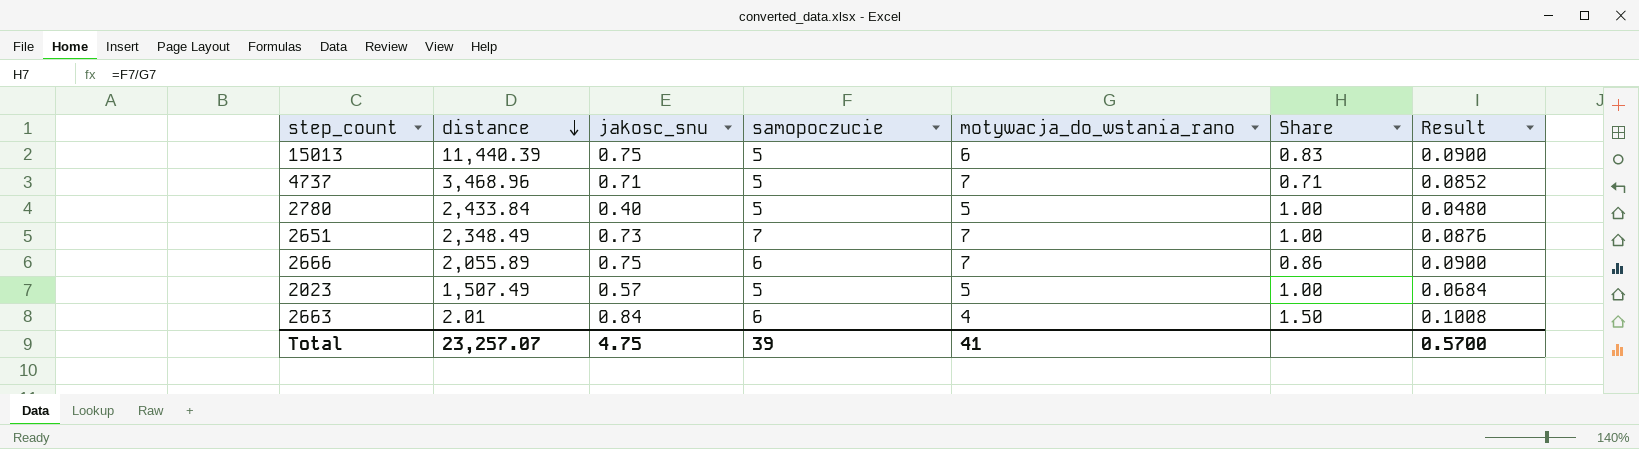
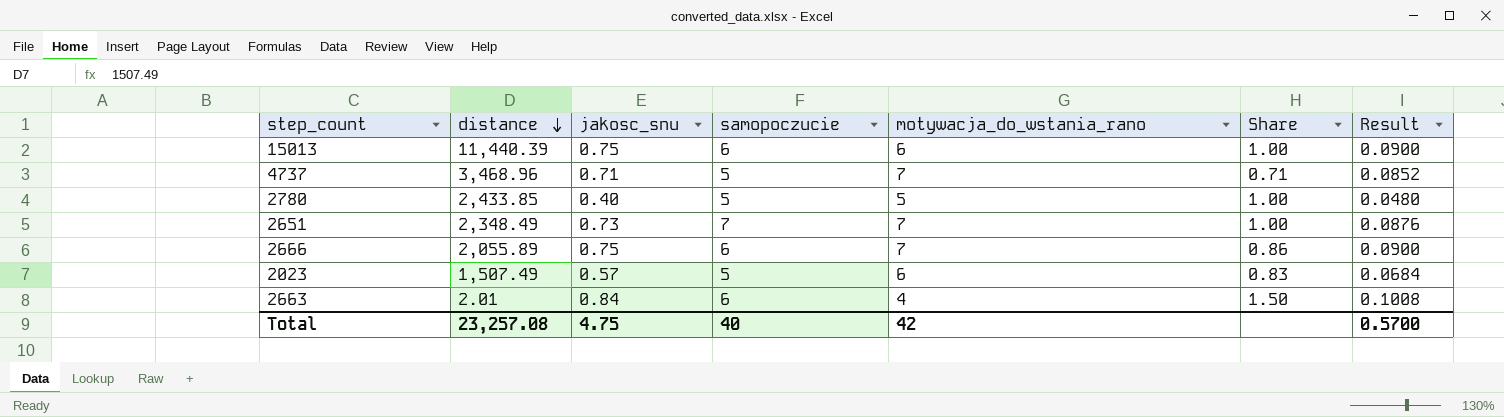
15013 | samopoczucie: 5 -> 6
15013 | Share: 0.83 -> 1.00
2780 | distance: 2,433.84 -> 2,433.85
2023 | motywacja_do_wstania_rano: 5 -> 6
2023 | Share: 1.00 -> 0.83
Total | distance: 23,257.07 -> 23,257.08
Total | samopoczucie: 39 -> 40
Total | motywacja_do_wstania_rano: 41 -> 42

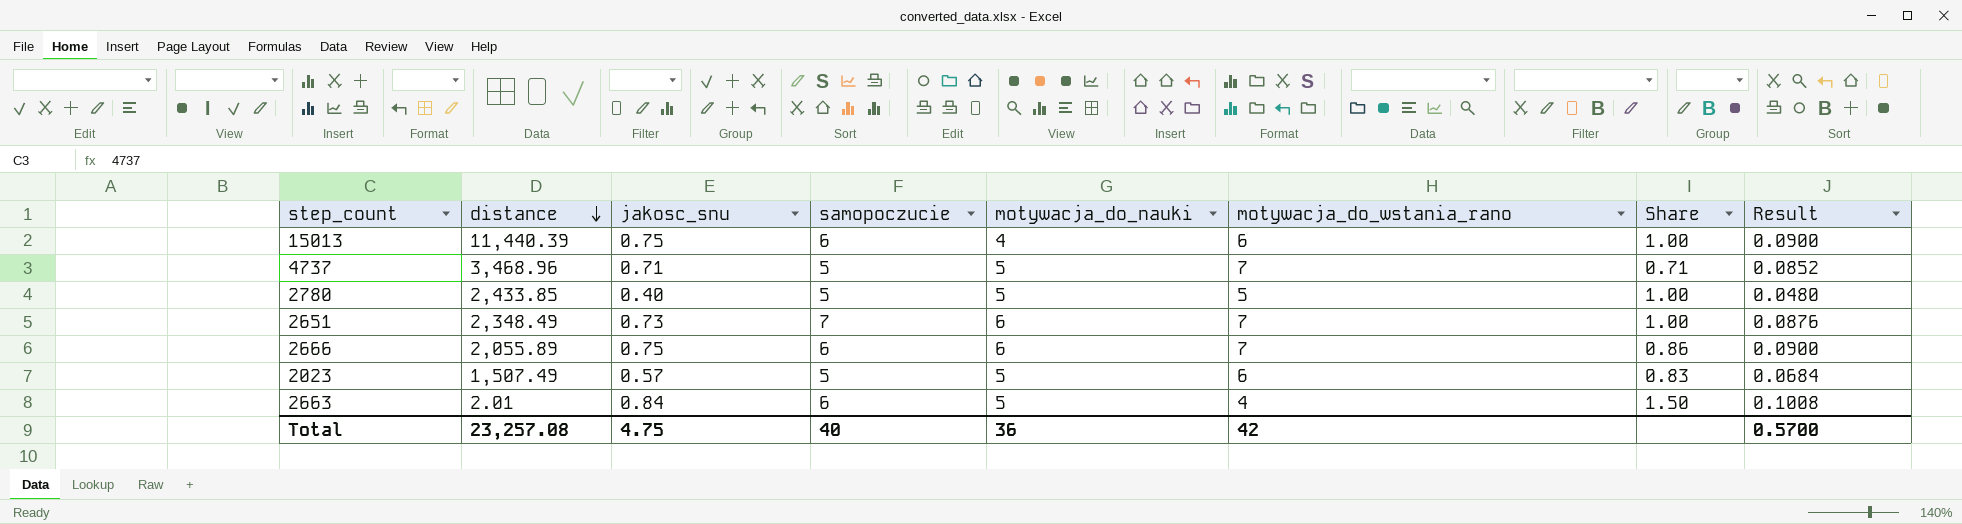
column motywacja_do_nauki | position: none -> 5

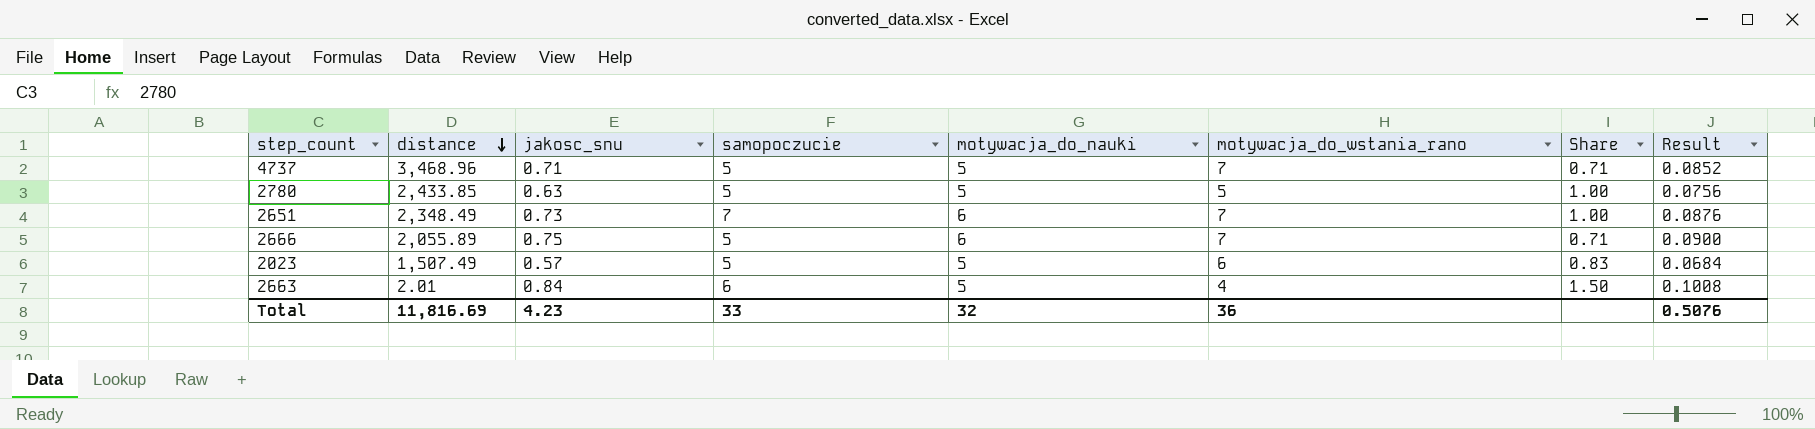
row 15013: 11,440.39 | 0.75 | 6 | 4 | 6 | 1.00 | 0.0900 -> none
2780 | jakosc_snu: 0.40 -> 0.63
2780 | Result: 0.0480 -> 0.0756
2666 | samopoczucie: 6 -> 5
2666 | Share: 0.86 -> 0.71
Total | distance: 23,257.08 -> 11,816.69
Total | jakosc_snu: 4.75 -> 4.23
Total | samopoczucie: 40 -> 33
Total | motywacja_do_nauki: 36 -> 32
Total | motywacja_do_wstania_rano: 42 -> 36
Total | Result: 0.5700 -> 0.5076

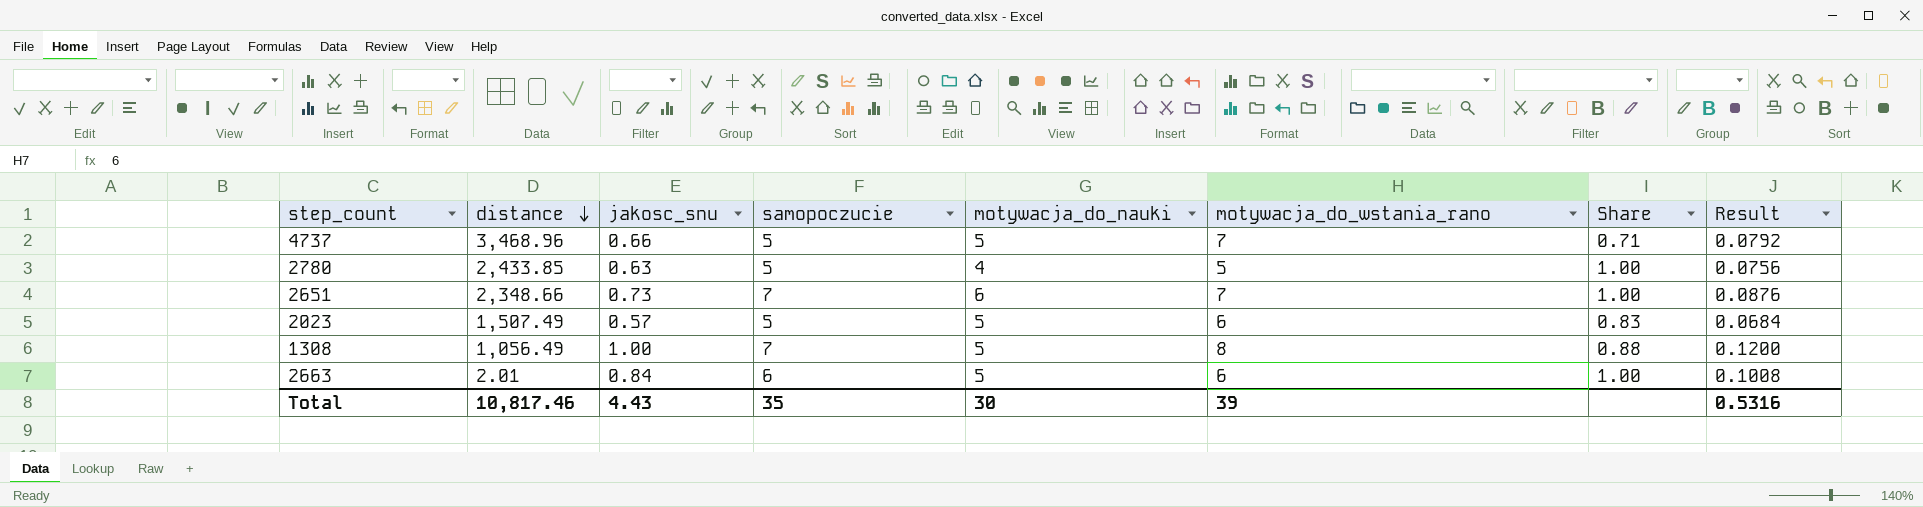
row 2666: 2,055.89 | 0.75 | 5 | 6 | 7 | 0.71 | 0.0900 -> none
4737 | jakosc_snu: 0.71 -> 0.66
4737 | Result: 0.0852 -> 0.0792
2780 | motywacja_do_nauki: 5 -> 4
2651 | distance: 2,348.49 -> 2,348.66
row 1308: none -> 1,056.49 | 1.00 | 7 | 5 | 8 | 0.88 | 0.1200
2663 | motywacja_do_wstania_rano: 4 -> 6
2663 | Share: 1.50 -> 1.00
Total | distance: 11,816.69 -> 10,817.46
Total | jakosc_snu: 4.23 -> 4.43
Total | samopoczucie: 33 -> 35
Total | motywacja_do_nauki: 32 -> 30
Total | motywacja_do_wstania_rano: 36 -> 39
Total | Result: 0.5076 -> 0.5316

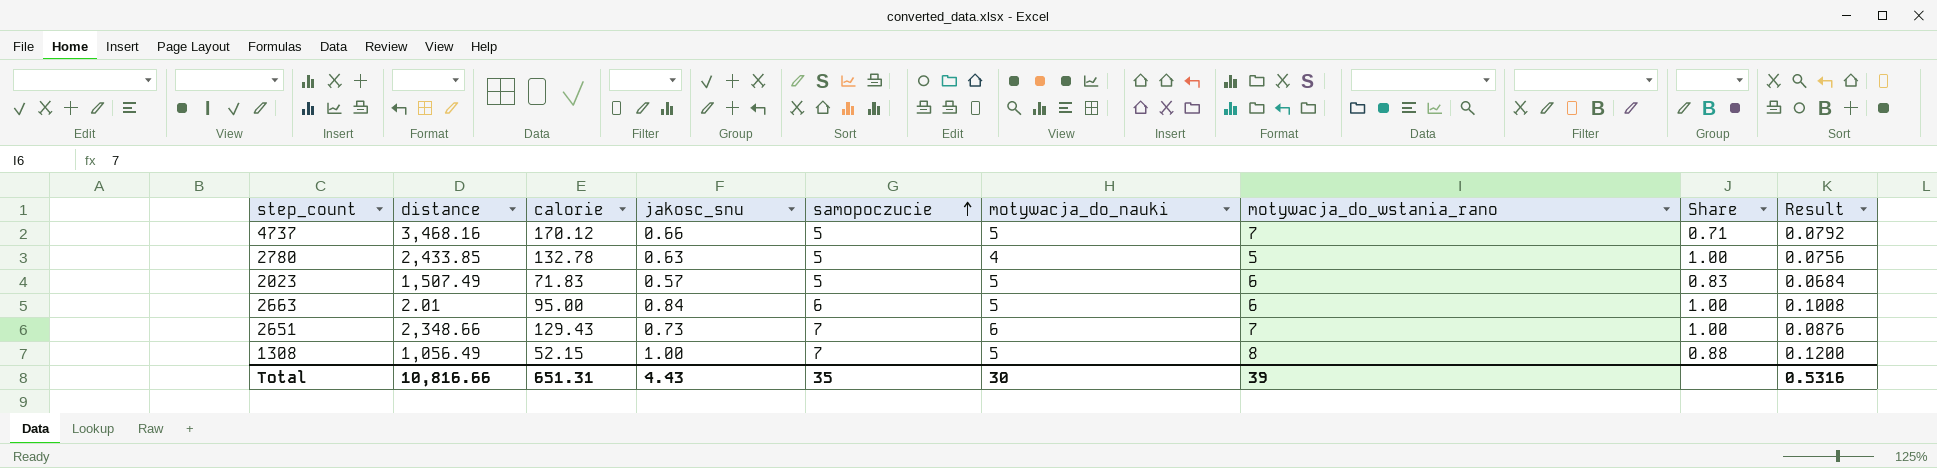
row order: distance descending -> samopoczucie ascending
column calorie | position: none -> 3
4737 | distance: 3,468.96 -> 3,468.16
Total | distance: 10,817.46 -> 10,816.66

